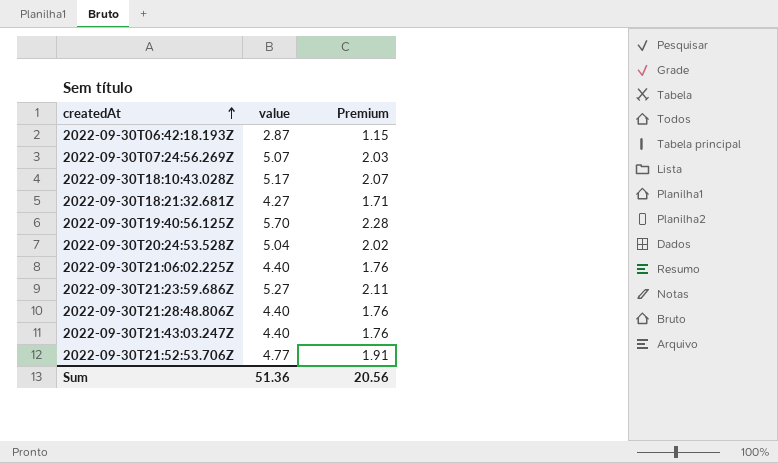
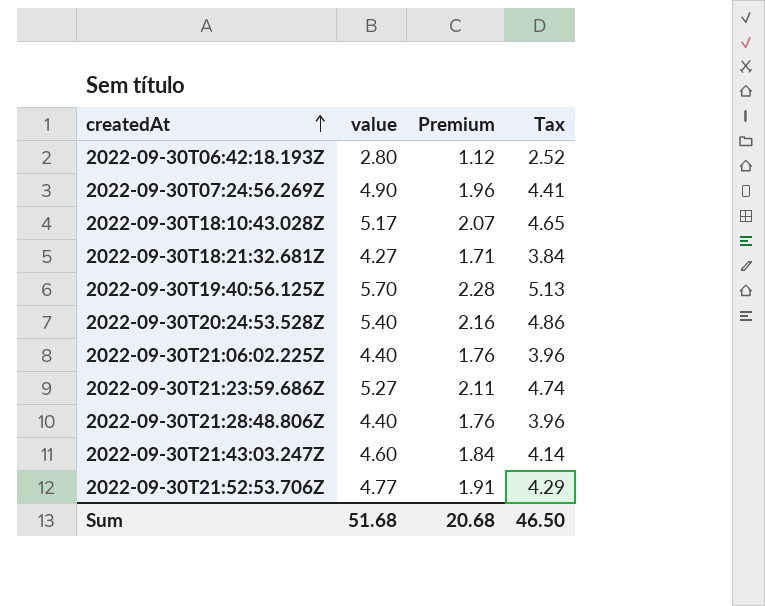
column Tax | formula: none -> [value] * 0.9
2022-09-30T06:42:18.193Z | value: 2.87 -> 2.80
2022-09-30T06:42:18.193Z | Premium: 1.15 -> 1.12
2022-09-30T07:24:56.269Z | value: 5.07 -> 4.90
2022-09-30T07:24:56.269Z | Premium: 2.03 -> 1.96
2022-09-30T20:24:53.528Z | value: 5.04 -> 5.40
2022-09-30T20:24:53.528Z | Premium: 2.02 -> 2.16
2022-09-30T21:43:03.247Z | value: 4.40 -> 4.60
2022-09-30T21:43:03.247Z | Premium: 1.76 -> 1.84
Sum | value: 51.36 -> 51.68
Sum | Premium: 20.56 -> 20.68

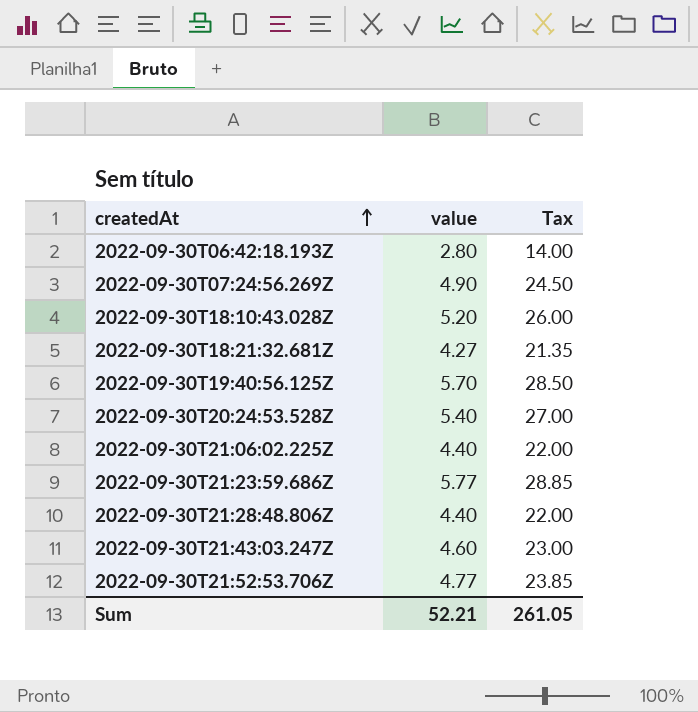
column Premium | formula: [value] * 0.4 -> none
column Tax | formula: [value] * 0.9 -> [value] * 5
2022-09-30T18:10:43.028Z | value: 5.17 -> 5.20
2022-09-30T21:23:59.686Z | value: 5.27 -> 5.77
Sum | value: 51.68 -> 52.21
Sum | Tax: 46.50 -> 261.05

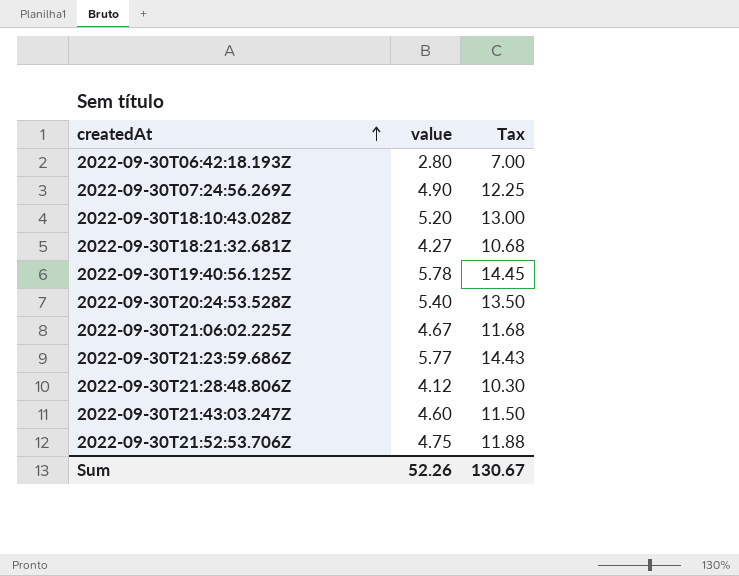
column Tax | formula: [value] * 5 -> [value] * 2.5
2022-09-30T19:40:56.125Z | value: 5.70 -> 5.78
2022-09-30T21:06:02.225Z | value: 4.40 -> 4.67
2022-09-30T21:28:48.806Z | value: 4.40 -> 4.12
2022-09-30T21:52:53.706Z | value: 4.77 -> 4.75
Sum | value: 52.21 -> 52.26
Sum | Tax: 261.05 -> 130.67

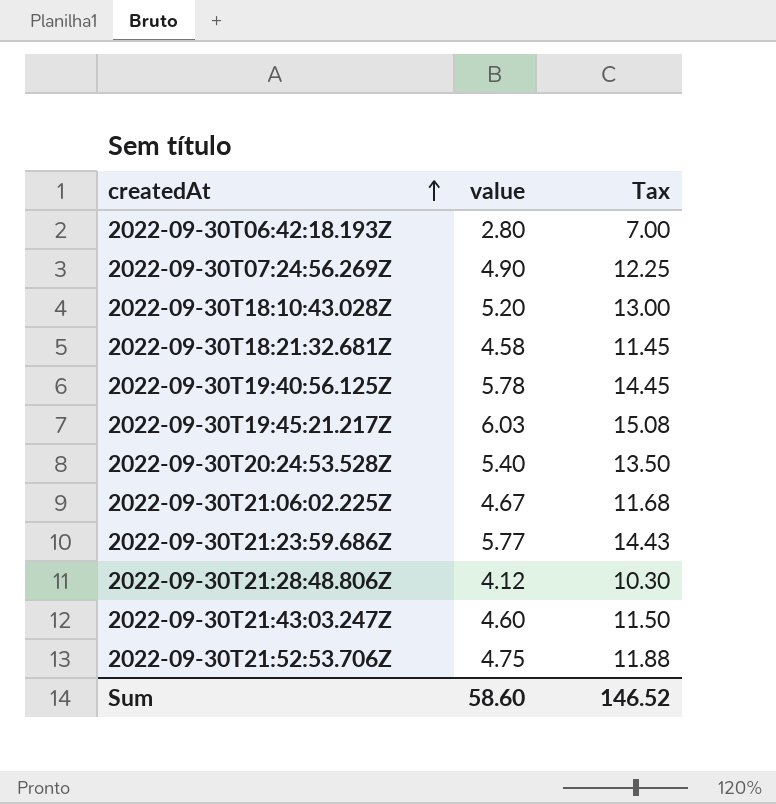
2022-09-30T18:21:32.681Z | value: 4.27 -> 4.58
2022-09-30T18:21:32.681Z | Tax: 10.68 -> 11.45
row 2022-09-30T19:45:21.217Z: none -> 6.03 | 15.08
Sum | value: 52.26 -> 58.60
Sum | Tax: 130.67 -> 146.52

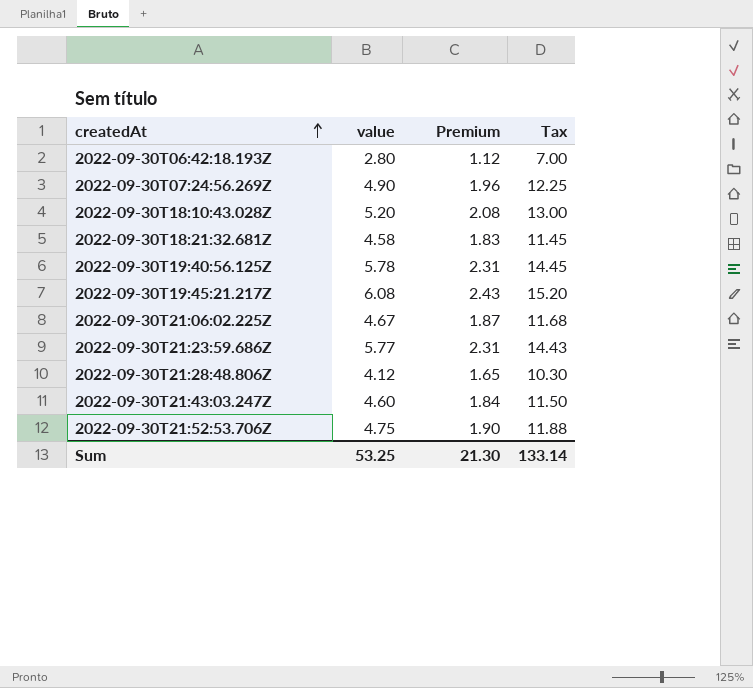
column Premium | formula: none -> [value] * 0.4
row 2022-09-30T20:24:53.528Z: 5.40 | 13.50 -> none
2022-09-30T19:45:21.217Z | value: 6.03 -> 6.08
2022-09-30T19:45:21.217Z | Tax: 15.08 -> 15.20
Sum | value: 58.60 -> 53.25
Sum | Tax: 146.52 -> 133.14

